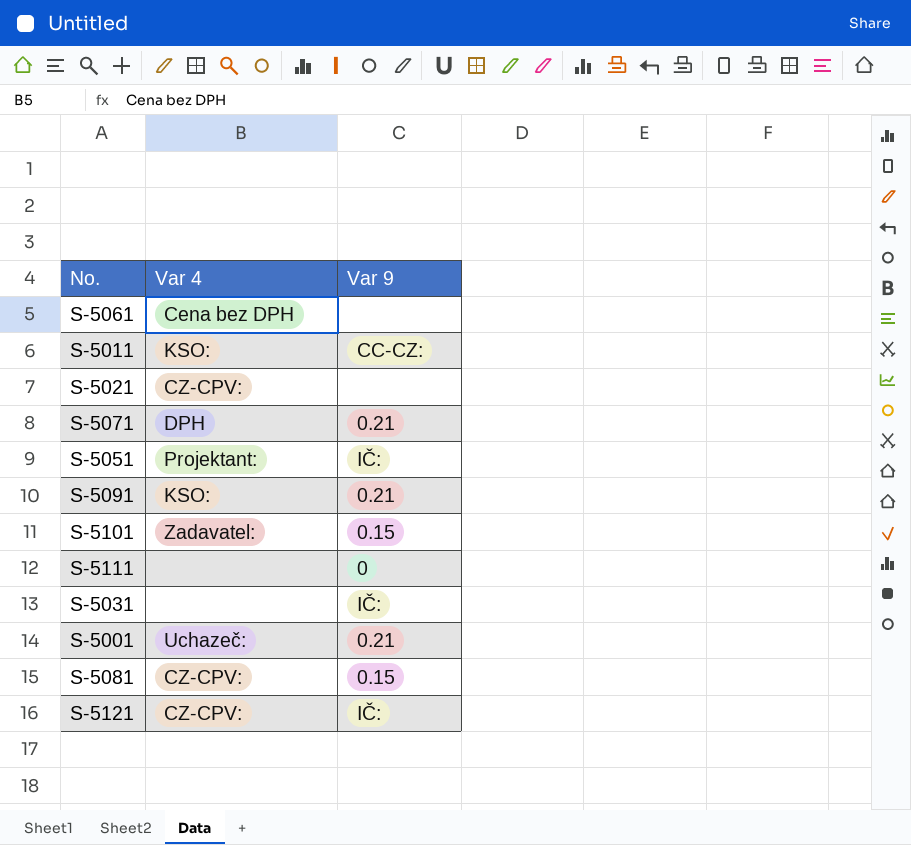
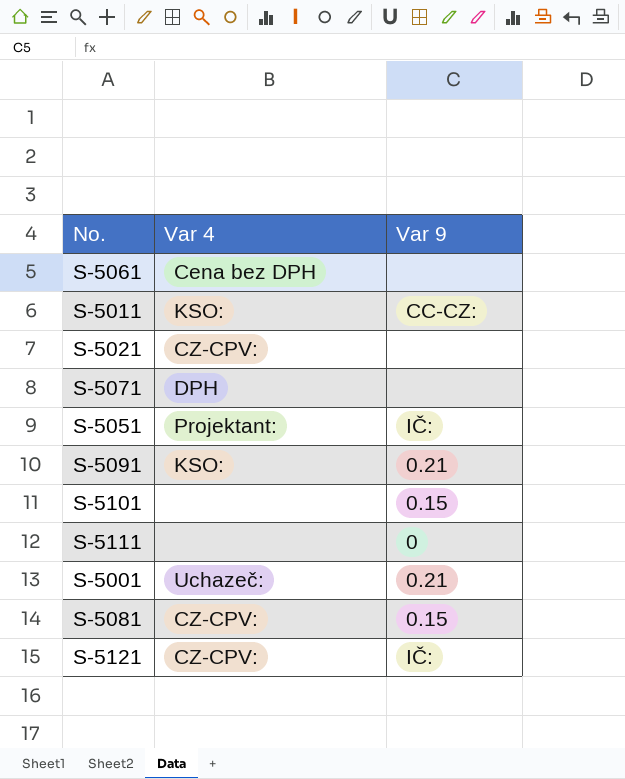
row S-5031: none | IČ: -> none
S-5071 | Var 9: 0.21 -> none
S-5101 | Var 4: Zadavatel: -> none

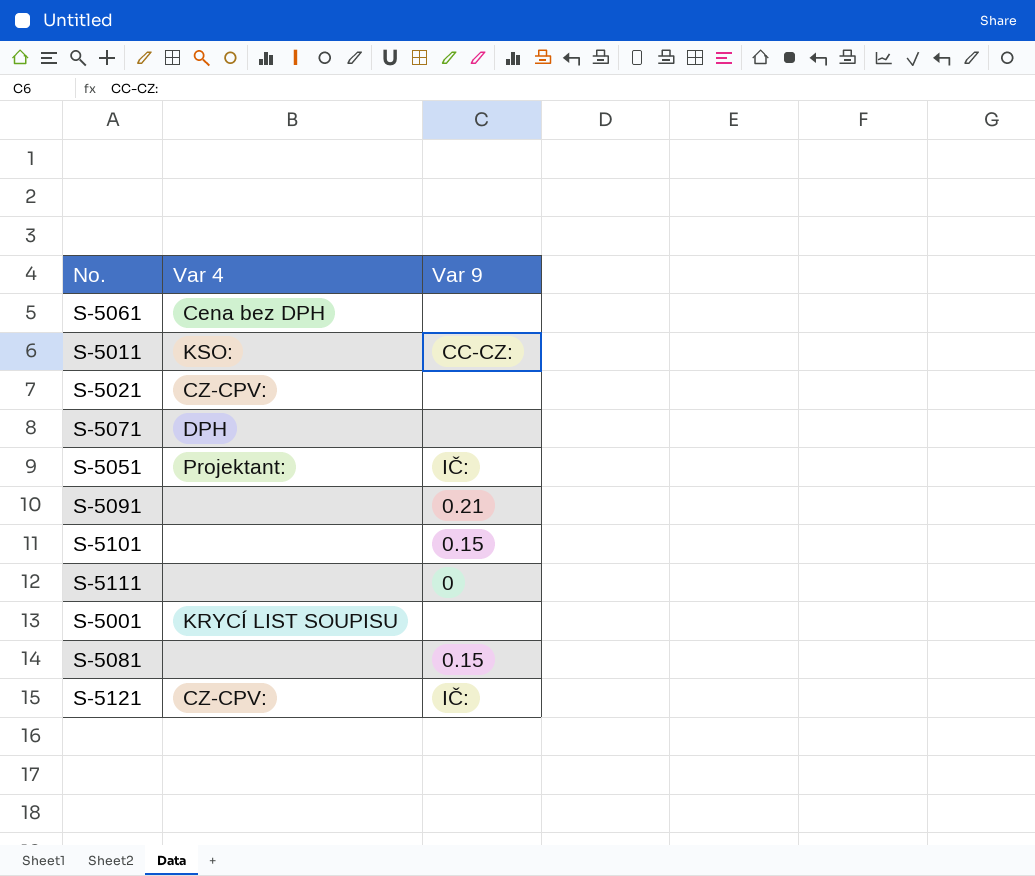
S-5091 | Var 4: KSO: -> none
S-5001 | Var 4: Uchazeč: -> KRYCÍ LIST SOUPISU
S-5001 | Var 9: 0.21 -> none
S-5081 | Var 4: CZ-CPV: -> none

